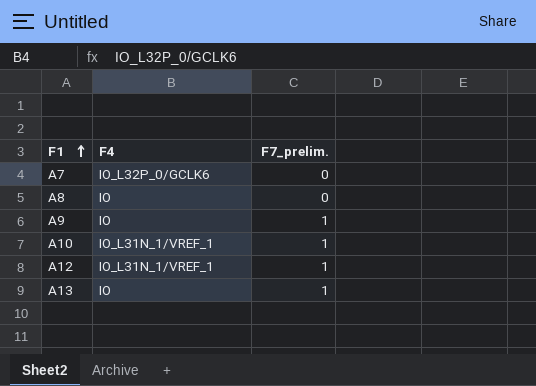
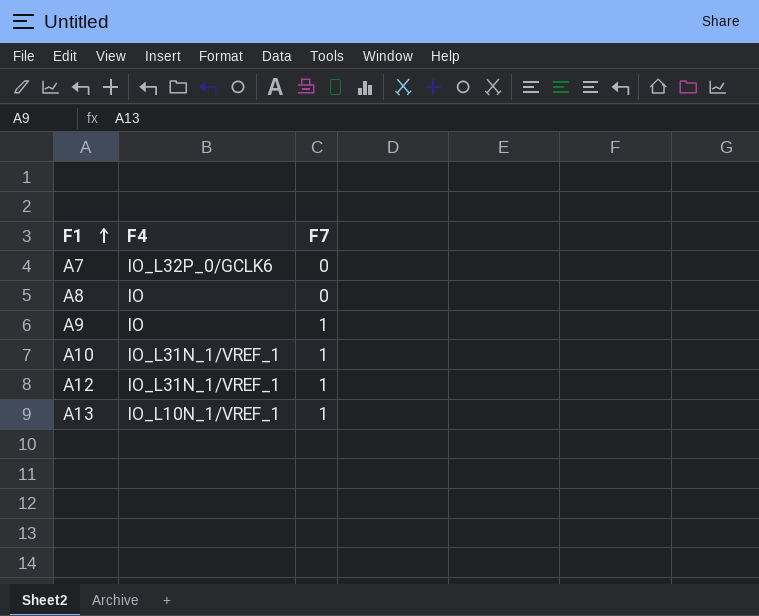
column name: F7_prelim. -> F7
A13 | F4: IO -> IO_L10N_1/VREF_1

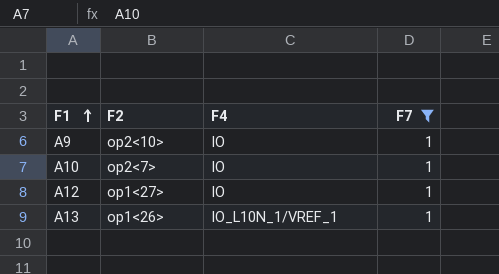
filter: none -> F7 = 1
column F2 | position: none -> 2
A10 | F4: IO_L31N_1/VREF_1 -> IO
A12 | F4: IO_L31N_1/VREF_1 -> IO

